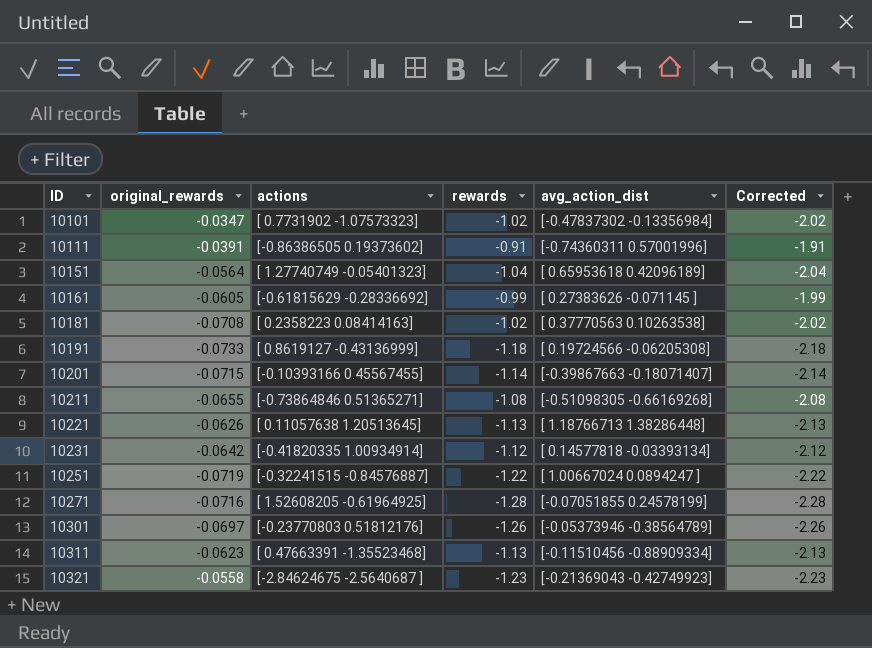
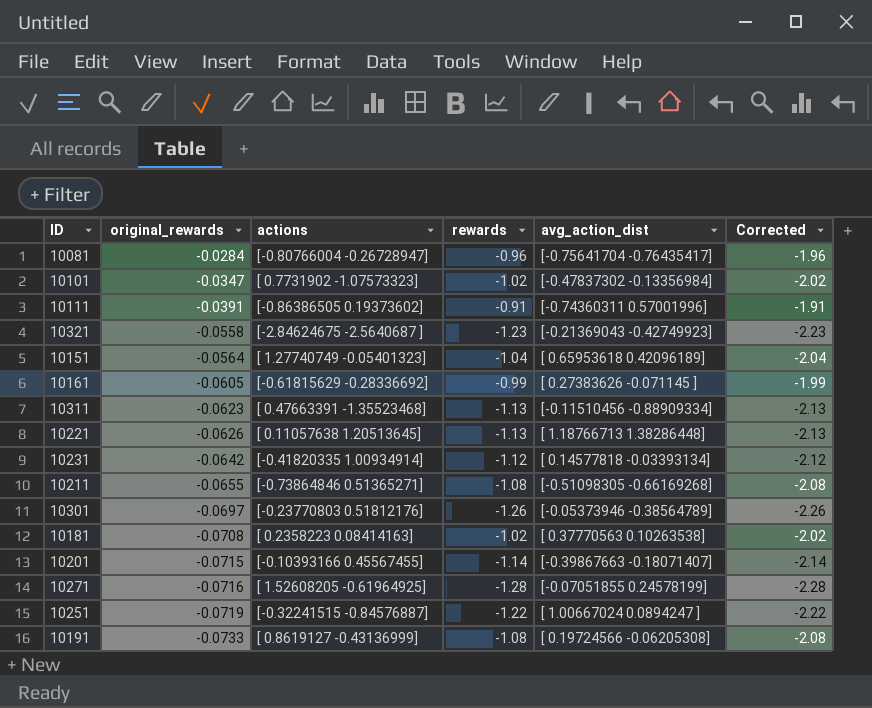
row order: ID ascending -> original_rewards descending
row 10081: none -> -0.0284 | [-0.80766004 -0.26728947] | -0.96 | [-0.75641704 -0.76435417] | -1.96
10191 | rewards: -1.18 -> -1.08
10191 | Corrected: -2.18 -> -2.08

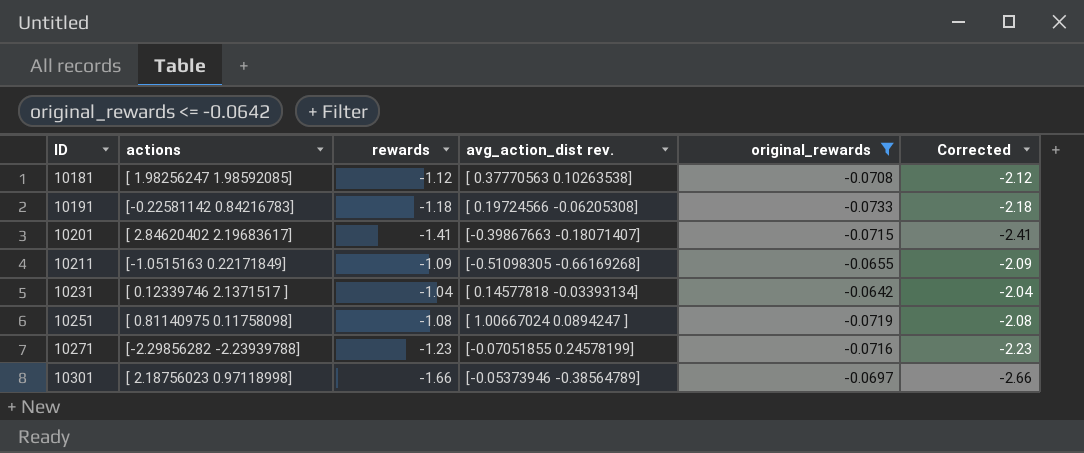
filter: none -> original_rewards <= -0.0642
row order: original_rewards descending -> ID ascending
column name: avg_action_dist -> avg_action_dist rev.
column original_rewards | position: 2 -> 5
10181 | actions: [ 0.2358223 0.08414163] -> [ 1.98256247 1.98592085]
10181 | rewards: -1.02 -> -1.12
10181 | Corrected: -2.02 -> -2.12
10191 | actions: [ 0.8619127 -0.43136999] -> [-0.22581142 0.84216783]
10191 | rewards: -1.08 -> -1.18
10191 | Corrected: -2.08 -> -2.18
10201 | actions: [-0.10393166 0.45567455] -> [ 2.84620402 2.19683617]
10201 | rewards: -1.14 -> -1.41
10201 | Corrected: -2.14 -> -2.41
10211 | actions: [-0.73864846 0.51365271] -> [-1.0515163 0.22171849]
10211 | rewards: -1.08 -> -1.09
10211 | Corrected: -2.08 -> -2.09
10231 | actions: [-0.41820335 1.00934914] -> [ 0.12339746 2.1371517 ]
10231 | rewards: -1.12 -> -1.04
10231 | Corrected: -2.12 -> -2.04
10251 | actions: [-0.32241515 -0.84576887] -> [ 0.81140975 0.11758098]
10251 | rewards: -1.22 -> -1.08
10251 | Corrected: -2.22 -> -2.08
10271 | actions: [ 1.52608205 -0.61964925] -> [-2.29856282 -2.23939788]
10271 | rewards: -1.28 -> -1.23
10271 | Corrected: -2.28 -> -2.23
10301 | actions: [-0.23770803 0.51812176] -> [ 2.18756023 0.97118998]
10301 | rewards: -1.26 -> -1.66
10301 | Corrected: -2.26 -> -2.66

